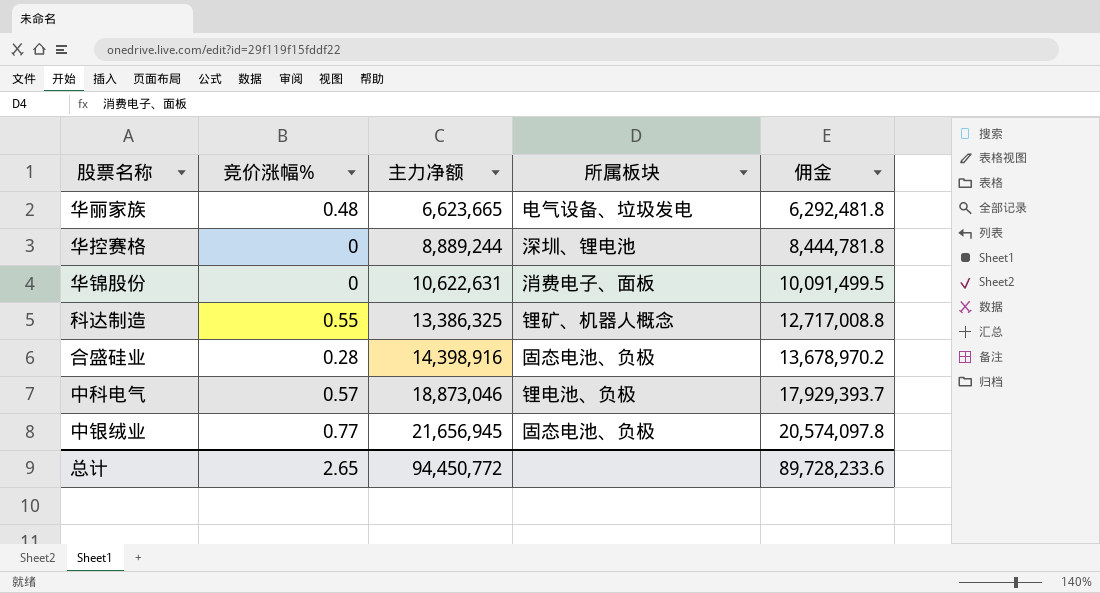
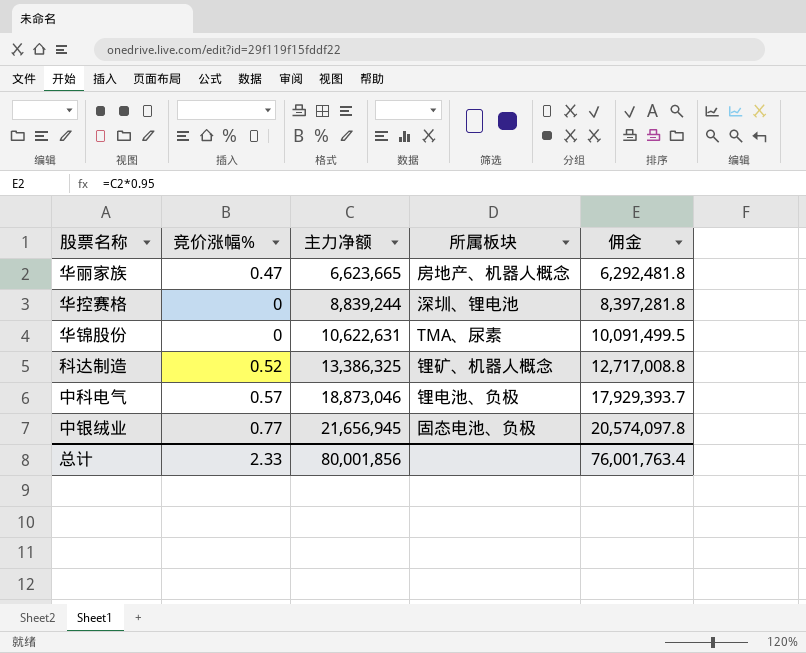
row 合盛硅业: 0.28 | 14,398,916 | 固态电池、负极 | 13,678,970.2 -> none
华丽家族 | 竞价涨幅%: 0.48 -> 0.47
华丽家族 | 所属板块: 电气设备、垃圾发电 -> 房地产、机器人概念
华控赛格 | 主力净额: 8,889,244 -> 8,839,244
华控赛格 | 佣金: 8,444,781.8 -> 8,397,281.8
华锦股份 | 所属板块: 消费电子、面板 -> TMA、尿素
科达制造 | 竞价涨幅%: 0.55 -> 0.52
总计 | 竞价涨幅%: 2.65 -> 2.33
总计 | 主力净额: 94,450,772 -> 80,001,856
总计 | 佣金: 89,728,233.6 -> 76,001,763.4

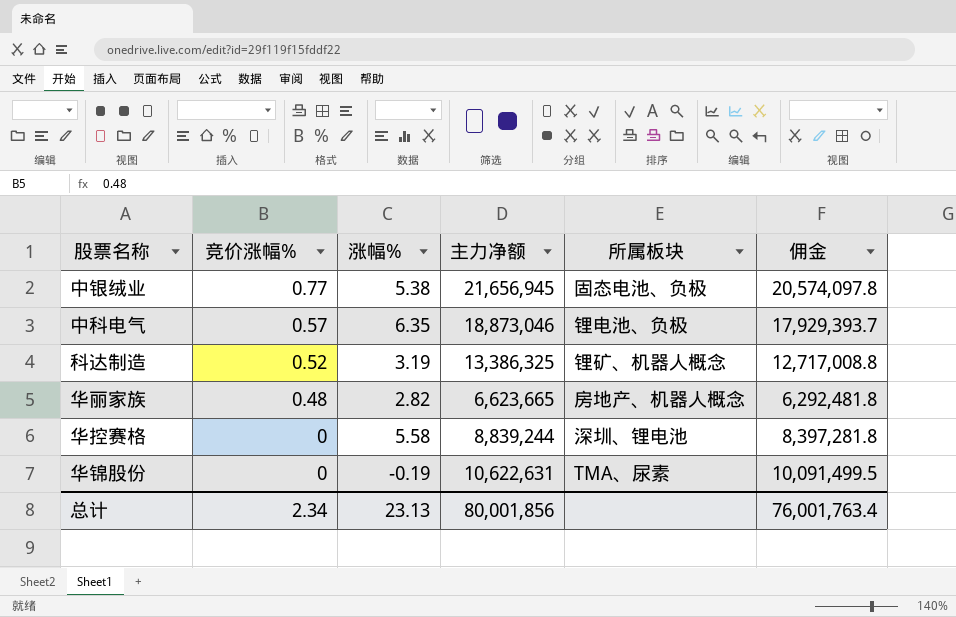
row order: 主力净额 ascending -> 竞价涨幅% descending
column 涨幅% | position: none -> 3
华丽家族 | 竞价涨幅%: 0.47 -> 0.48
总计 | 竞价涨幅%: 2.33 -> 2.34

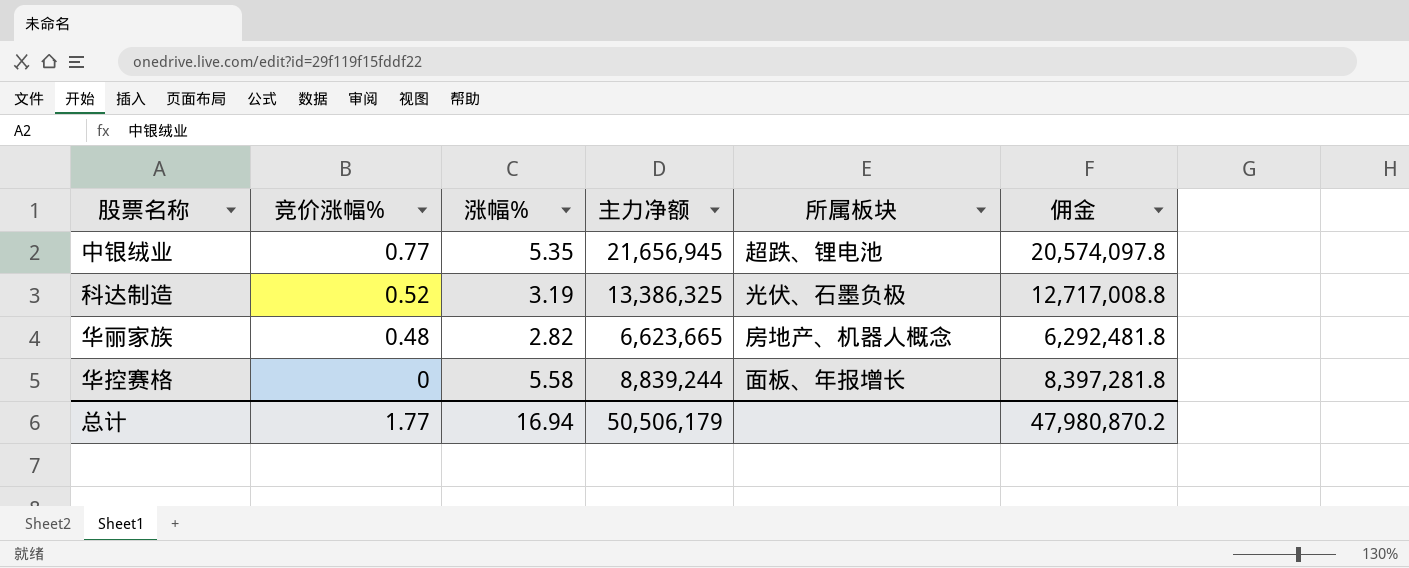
row 中科电气: 0.57 | 6.35 | 18,873,046 | 锂电池、负极 | 17,929,393.7 -> none
row 华锦股份: 0 | -0.19 | 10,622,631 | TMA、尿素 | 10,091,499.5 -> none
中银绒业 | 涨幅%: 5.38 -> 5.35
中银绒业 | 所属板块: 固态电池、负极 -> 超跌、锂电池
科达制造 | 所属板块: 锂矿、机器人概念 -> 光伏、石墨负极
华控赛格 | 所属板块: 深圳、锂电池 -> 面板、年报增长
总计 | 竞价涨幅%: 2.34 -> 1.77
总计 | 涨幅%: 23.13 -> 16.94
总计 | 主力净额: 80,001,856 -> 50,506,179
总计 | 佣金: 76,001,763.4 -> 47,980,870.2

